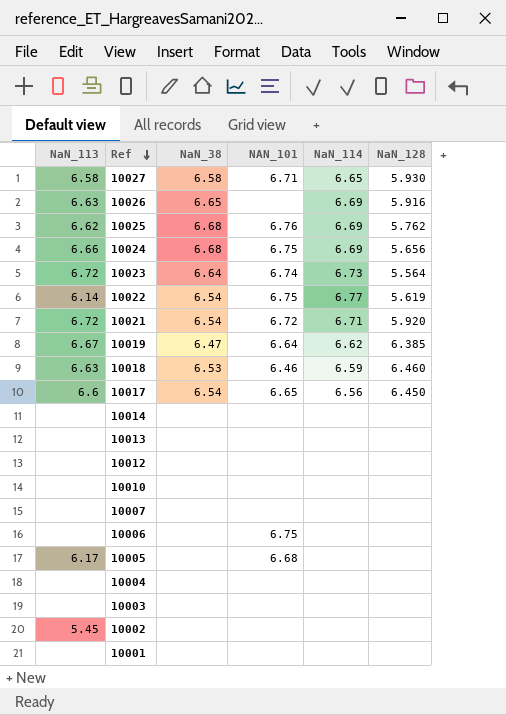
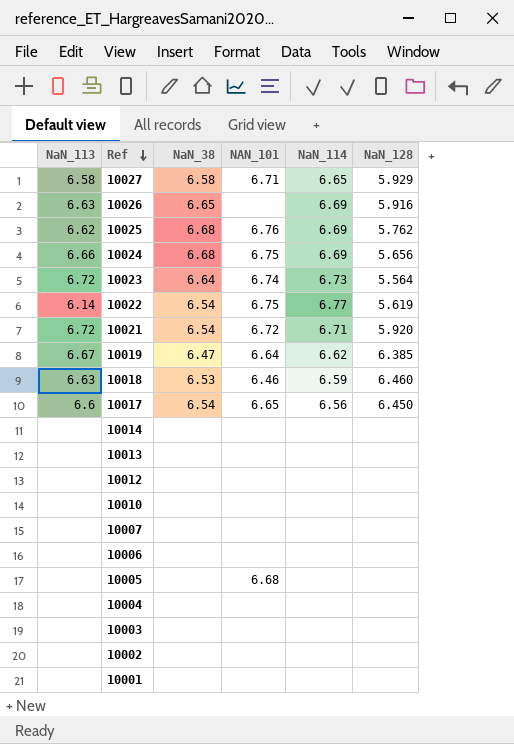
10027 | NaN_128: 5.930 -> 5.929
10006 | NAN_101: 6.75 -> none
10005 | NaN_113: 6.17 -> none
10002 | NaN_113: 5.45 -> none

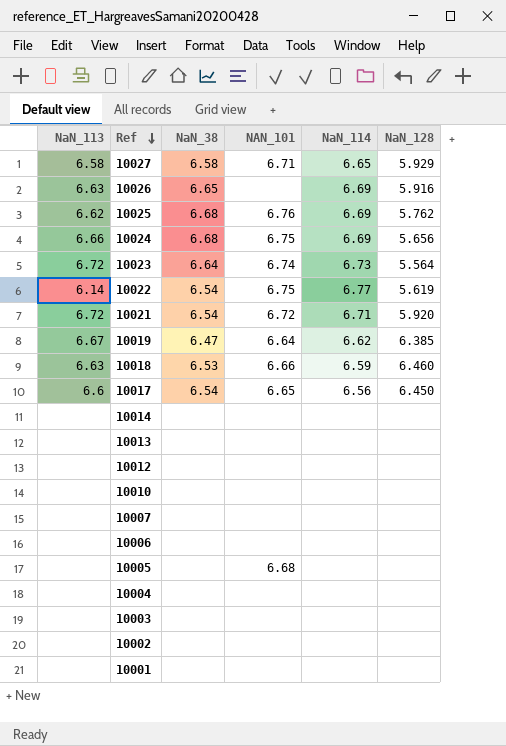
10018 | NAN_101: 6.46 -> 6.66

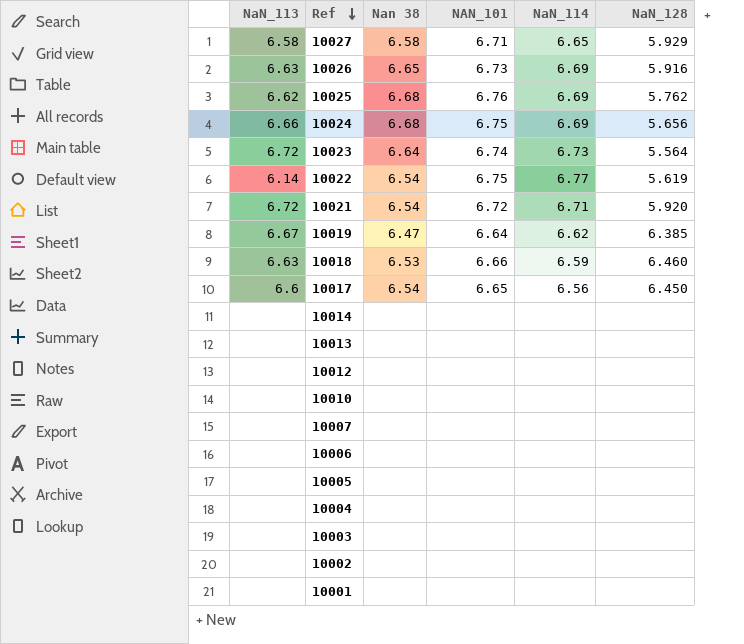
column name: NaN_38 -> Nan 38
10026 | NAN_101: none -> 6.73
10005 | NAN_101: 6.68 -> none

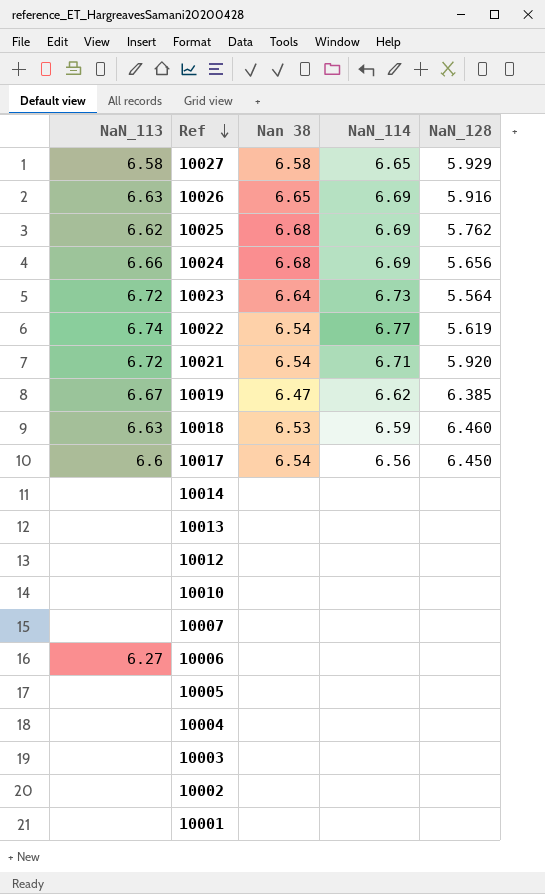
column NAN_101 | position: 4 -> none
10022 | NaN_113: 6.14 -> 6.74
10006 | NaN_113: none -> 6.27

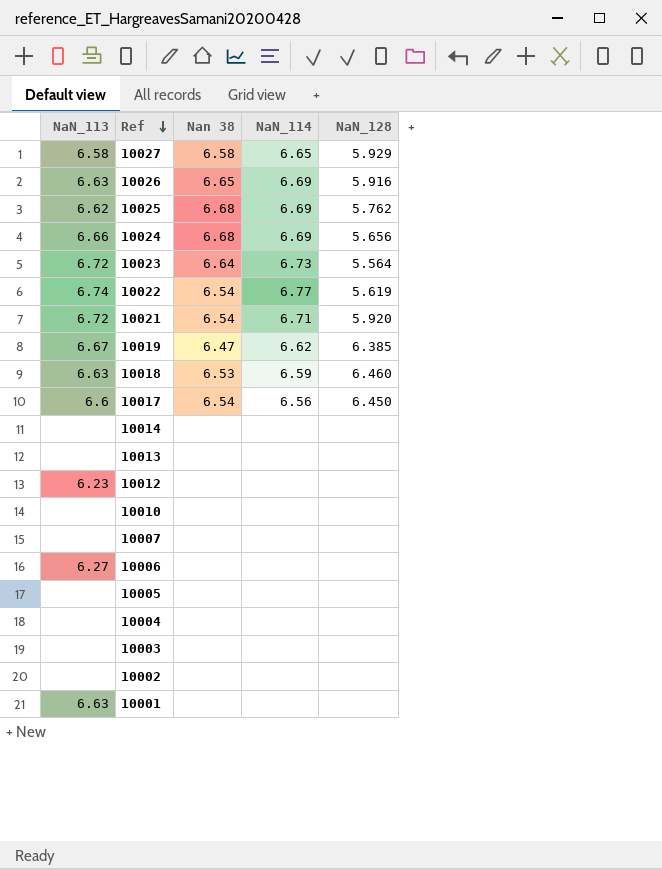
10012 | NaN_113: none -> 6.23
10001 | NaN_113: none -> 6.63

